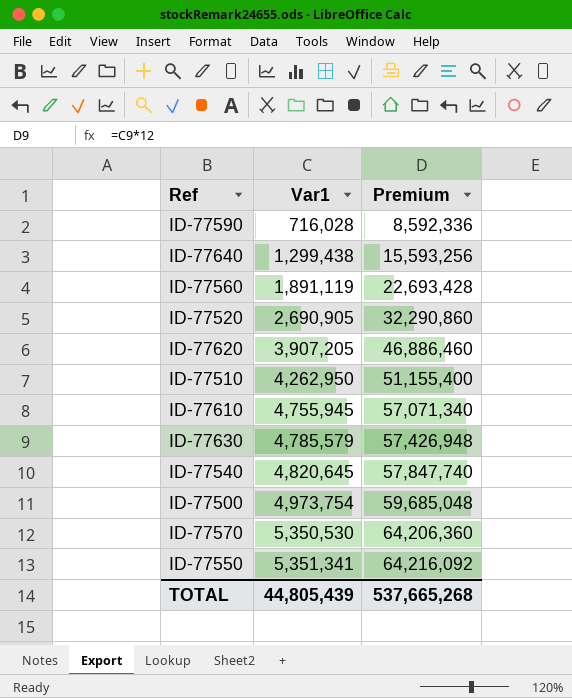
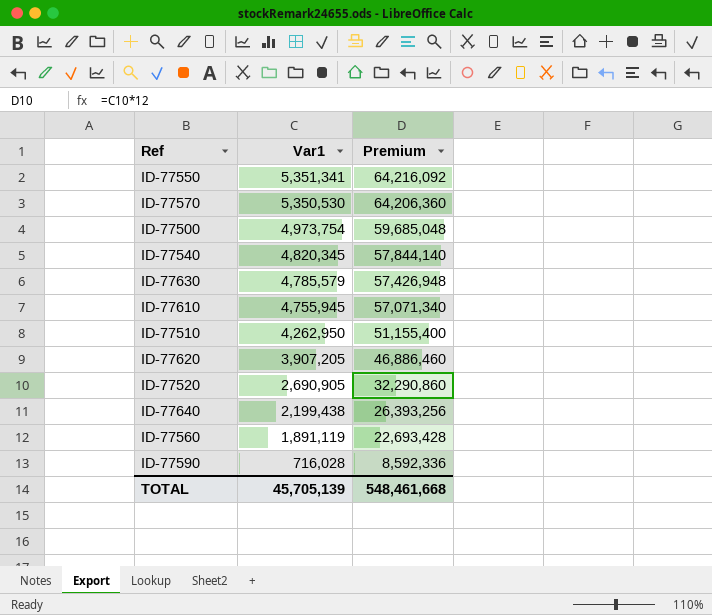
row order: Var1 ascending -> Var1 descending
ID-77540 | Var1: 4,820,645 -> 4,820,345
ID-77540 | Premium: 57,847,740 -> 57,844,140
ID-77640 | Var1: 1,299,438 -> 2,199,438
ID-77640 | Premium: 15,593,256 -> 26,393,256
TOTAL | Var1: 44,805,439 -> 45,705,139
TOTAL | Premium: 537,665,268 -> 548,461,668

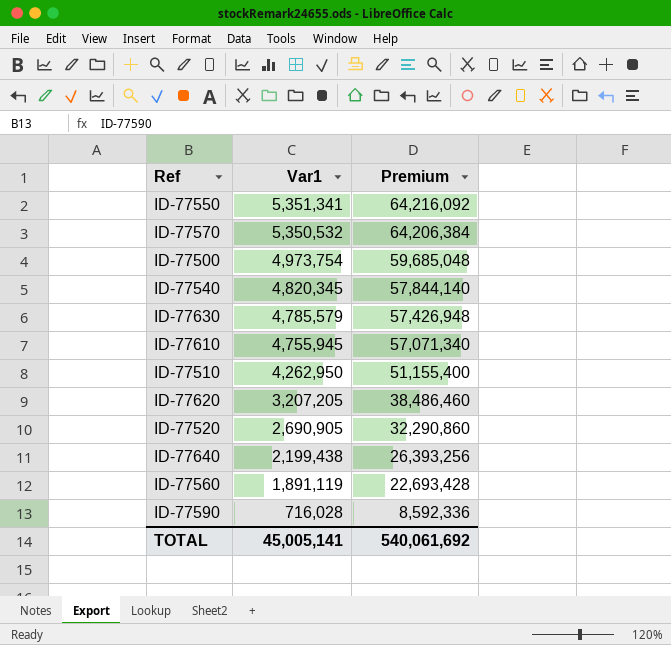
ID-77570 | Var1: 5,350,530 -> 5,350,532
ID-77570 | Premium: 64,206,360 -> 64,206,384
ID-77620 | Var1: 3,907,205 -> 3,207,205
ID-77620 | Premium: 46,886,460 -> 38,486,460
TOTAL | Var1: 45,705,139 -> 45,005,141
TOTAL | Premium: 548,461,668 -> 540,061,692

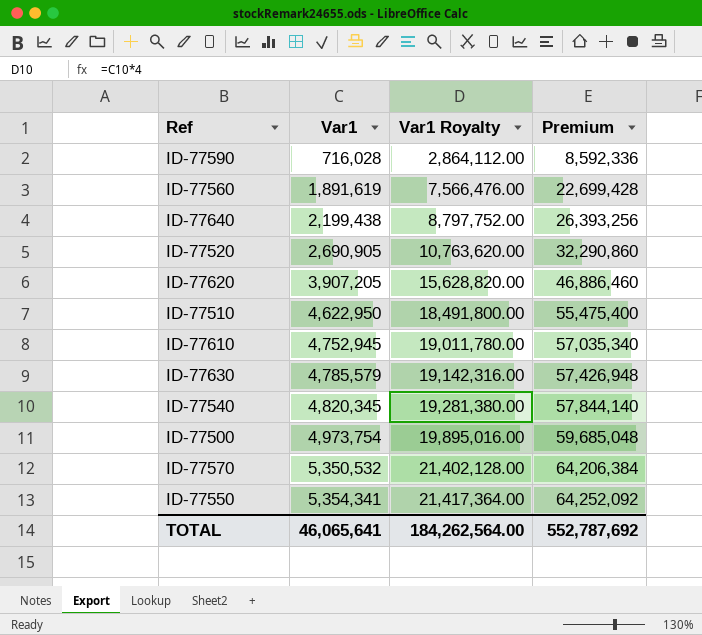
row order: Var1 descending -> Var1 ascending
column Var1 Royalty | formula: none -> [Var1] * 4
ID-77560 | Var1: 1,891,119 -> 1,891,619
ID-77560 | Premium: 22,693,428 -> 22,699,428
ID-77620 | Var1: 3,207,205 -> 3,907,205
ID-77620 | Premium: 38,486,460 -> 46,886,460
ID-77510 | Var1: 4,262,950 -> 4,622,950
ID-77510 | Premium: 51,155,400 -> 55,475,400
ID-77610 | Var1: 4,755,945 -> 4,752,945
ID-77610 | Premium: 57,071,340 -> 57,035,340
ID-77550 | Var1: 5,351,341 -> 5,354,341
ID-77550 | Premium: 64,216,092 -> 64,252,092
TOTAL | Var1: 45,005,141 -> 46,065,641
TOTAL | Premium: 540,061,692 -> 552,787,692

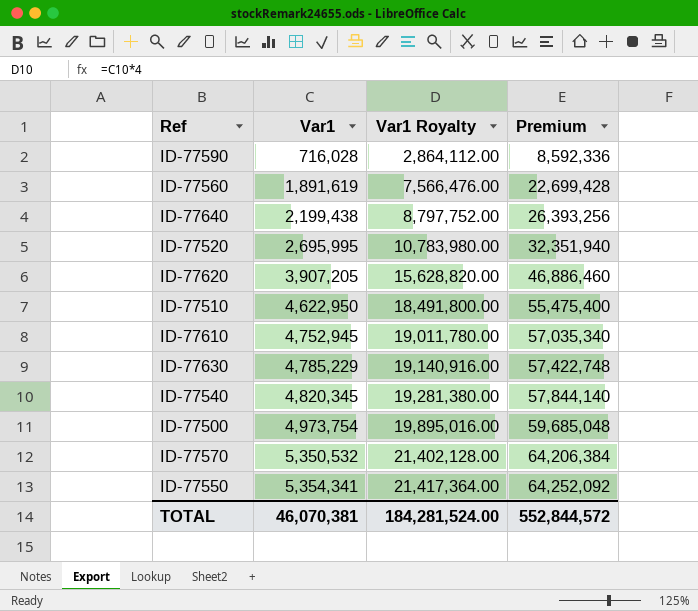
ID-77520 | Var1: 2,690,905 -> 2,695,995
ID-77520 | Var1 Royalty: 10,763,620.00 -> 10,783,980.00
ID-77520 | Premium: 32,290,860 -> 32,351,940
ID-77630 | Var1: 4,785,579 -> 4,785,229
ID-77630 | Var1 Royalty: 19,142,316.00 -> 19,140,916.00
ID-77630 | Premium: 57,426,948 -> 57,422,748
TOTAL | Var1: 46,065,641 -> 46,070,381
TOTAL | Var1 Royalty: 184,262,564.00 -> 184,281,524.00
TOTAL | Premium: 552,787,692 -> 552,844,572

